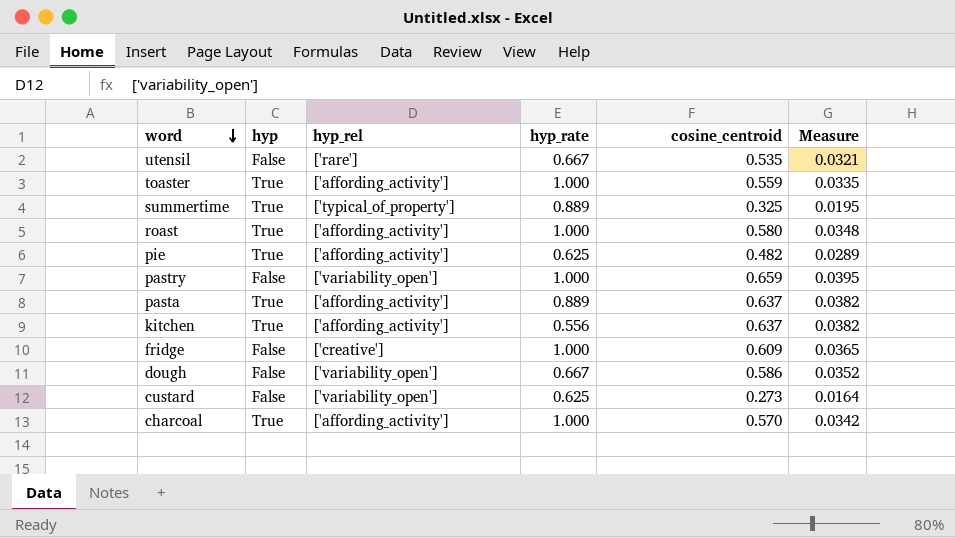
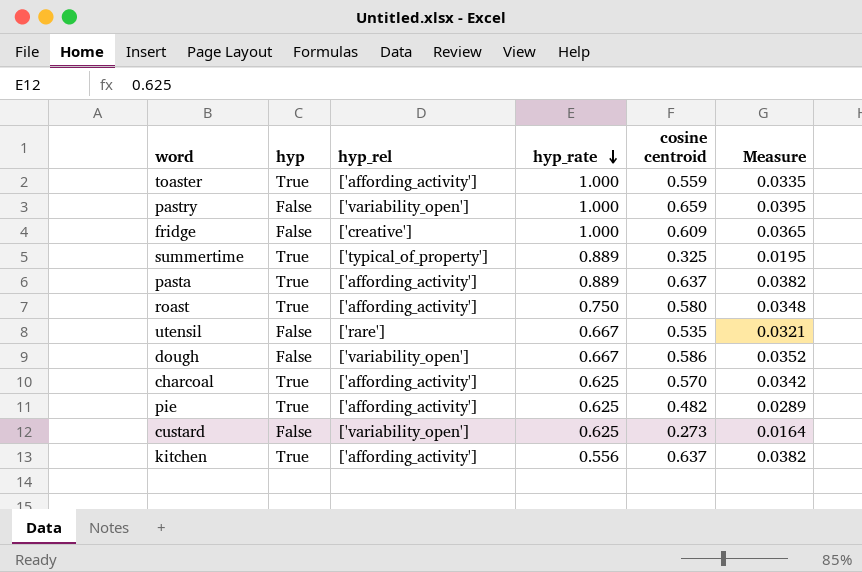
row order: word descending -> hyp_rate descending
column name: cosine_centroid -> cosine centroid
roast | hyp_rate: 1.000 -> 0.750
charcoal | hyp_rate: 1.000 -> 0.625

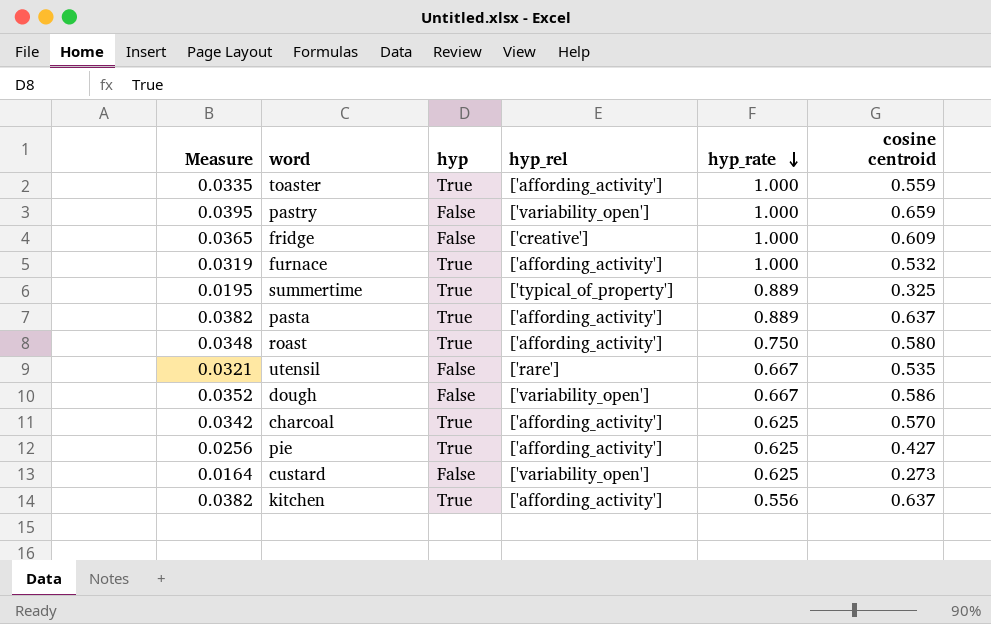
column Measure | position: 6 -> 1
row furnace: none -> 0.0319 | True | ['affording_activity'] | 1.000 | 0.532
pie | Measure: 0.0289 -> 0.0256
pie | cosine centroid: 0.482 -> 0.427

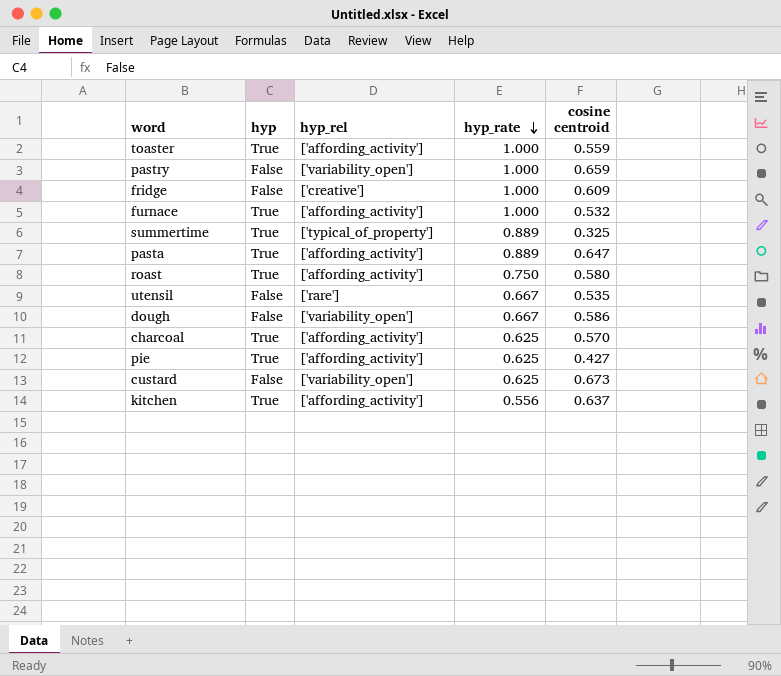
column Measure | formula: [cosine centroid] * 0.06 -> none
pasta | cosine centroid: 0.637 -> 0.647
custard | cosine centroid: 0.273 -> 0.673

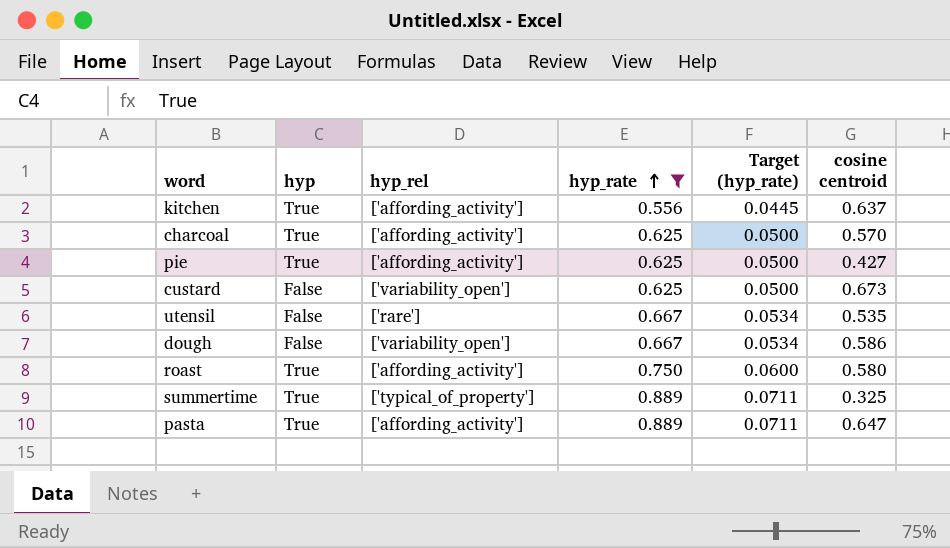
filter: none -> hyp_rate != 1.000
row order: hyp_rate descending -> hyp_rate ascending
column Target (hyp_rate) | formula: none -> [hyp_rate] * 0.08

